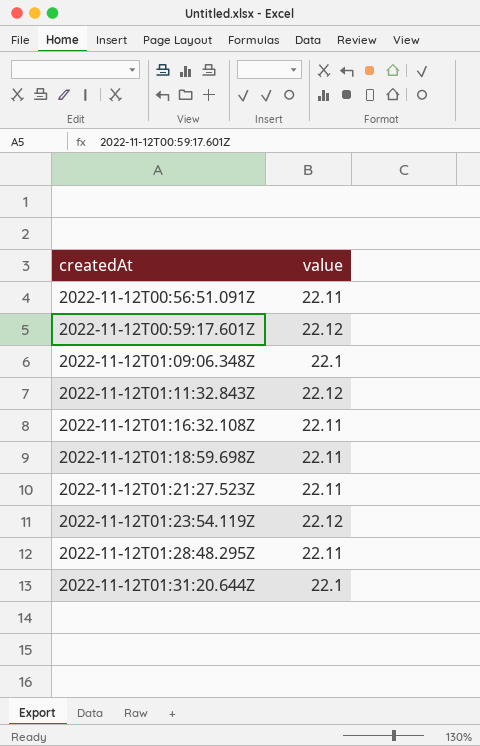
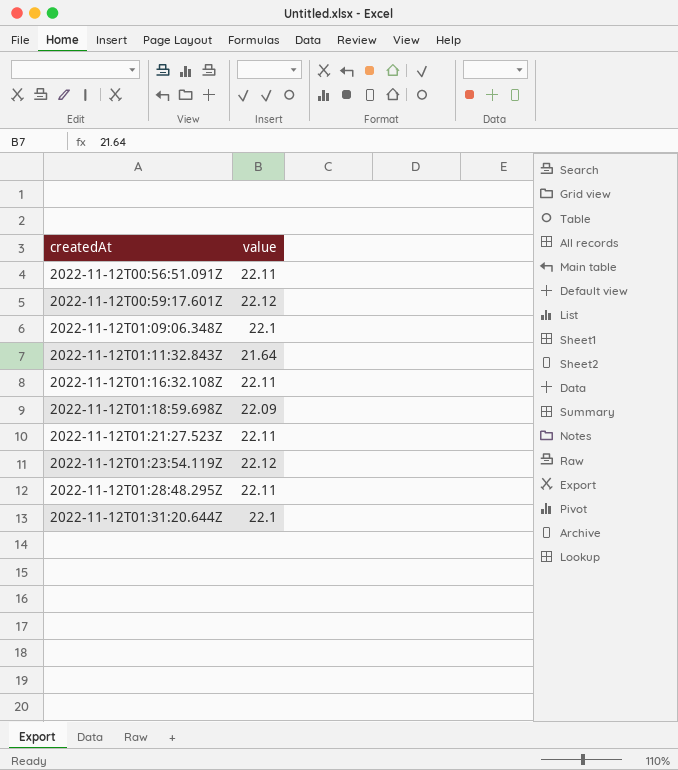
2022-11-12T01:11:32.843Z | value: 22.12 -> 21.64
2022-11-12T01:18:59.698Z | value: 22.11 -> 22.09

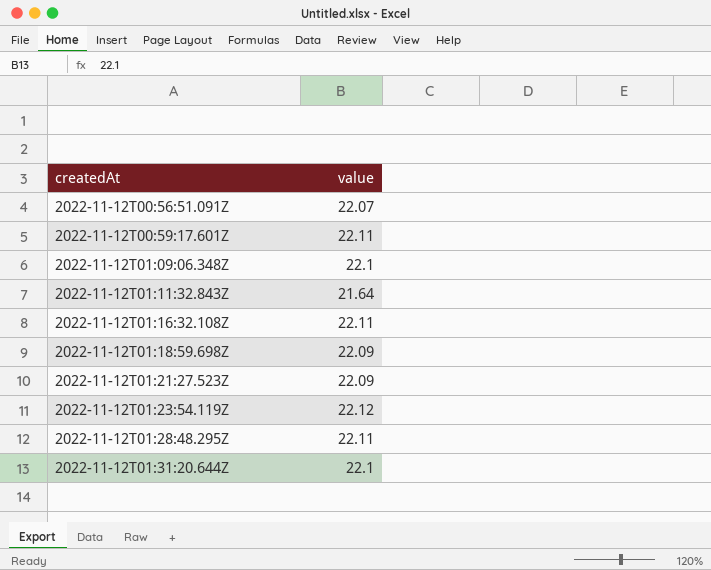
2022-11-12T00:56:51.091Z | value: 22.11 -> 22.07
2022-11-12T00:59:17.601Z | value: 22.12 -> 22.11
2022-11-12T01:21:27.523Z | value: 22.11 -> 22.09

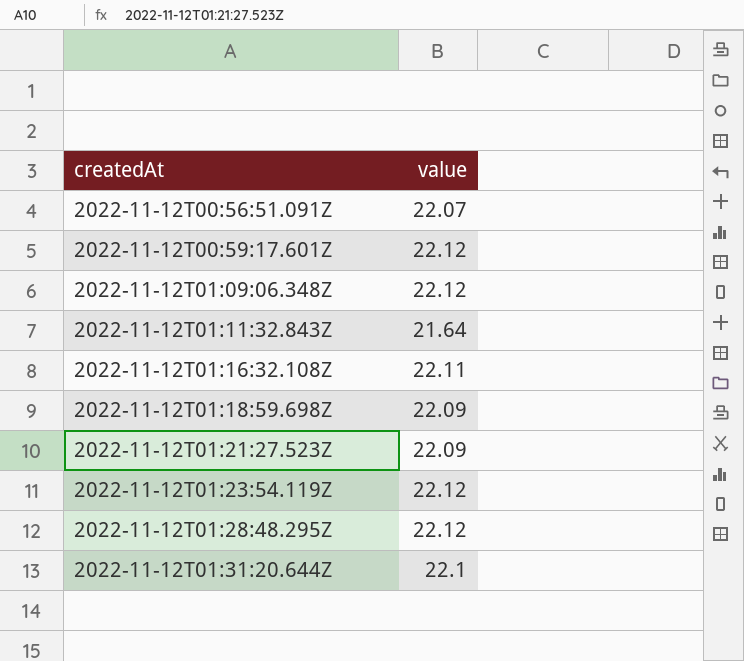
2022-11-12T00:59:17.601Z | value: 22.11 -> 22.12
2022-11-12T01:09:06.348Z | value: 22.1 -> 22.12
2022-11-12T01:28:48.295Z | value: 22.11 -> 22.12

